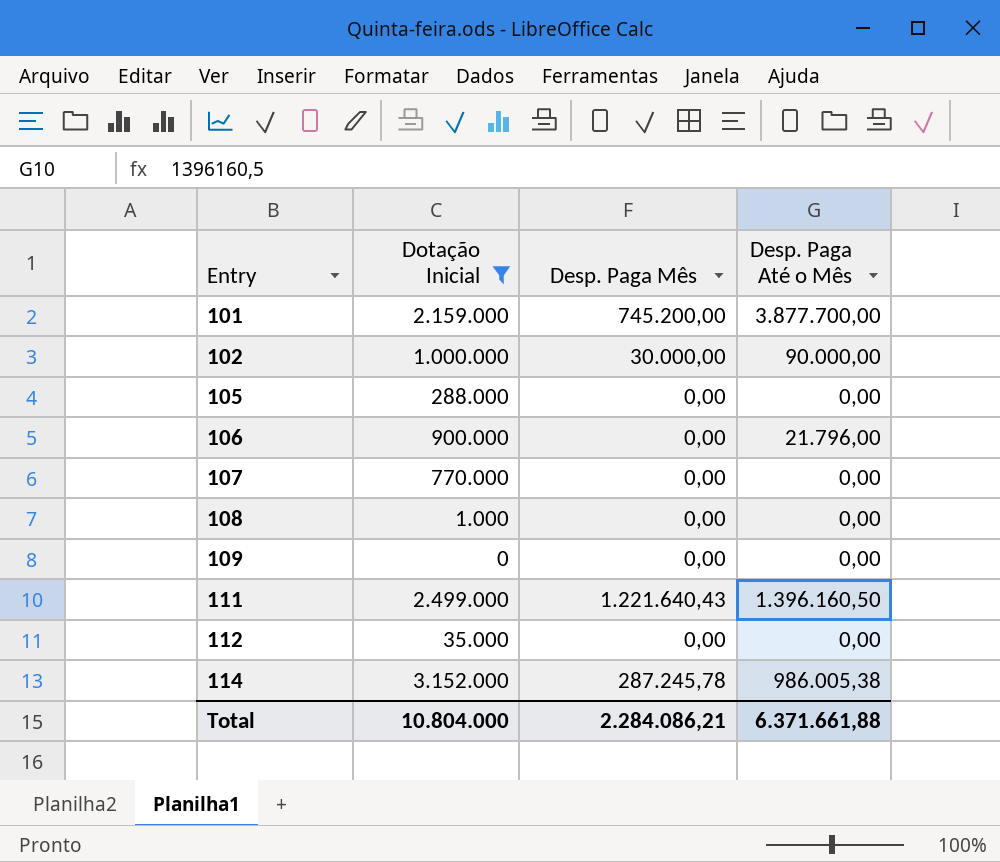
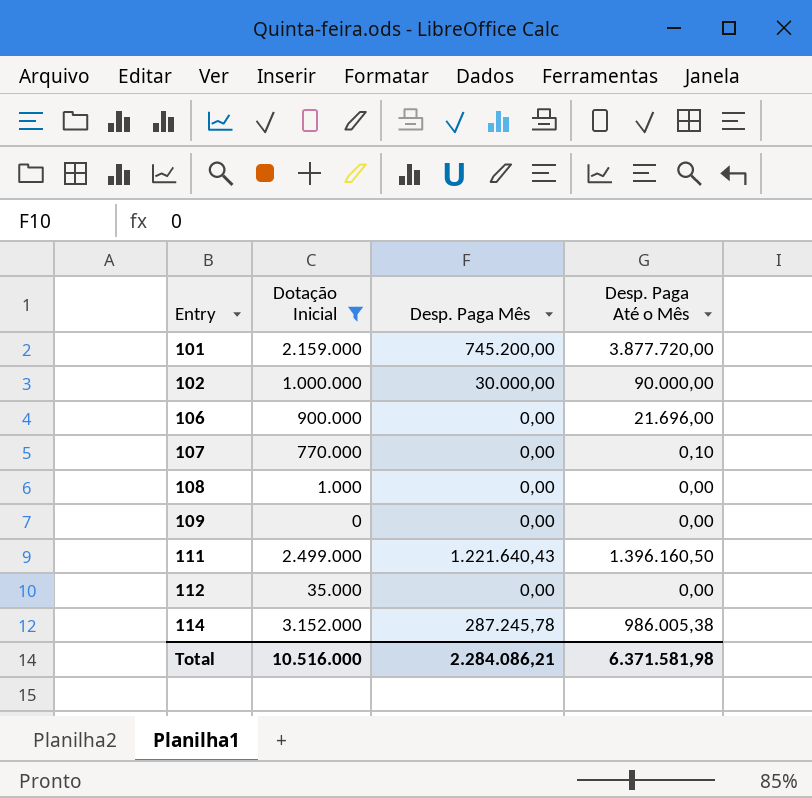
row 105: 288.000 | 0,00 | 0,00 -> none
101 | Desp. Paga Até o Mês: 3.877.700,00 -> 3.877.720,00
106 | Desp. Paga Até o Mês: 21.796,00 -> 21.696,00
107 | Desp. Paga Até o Mês: 0,00 -> 0,10
Total | Dotação Inicial: 10.804.000 -> 10.516.000
Total | Desp. Paga Até o Mês: 6.371.661,88 -> 6.371.581,98

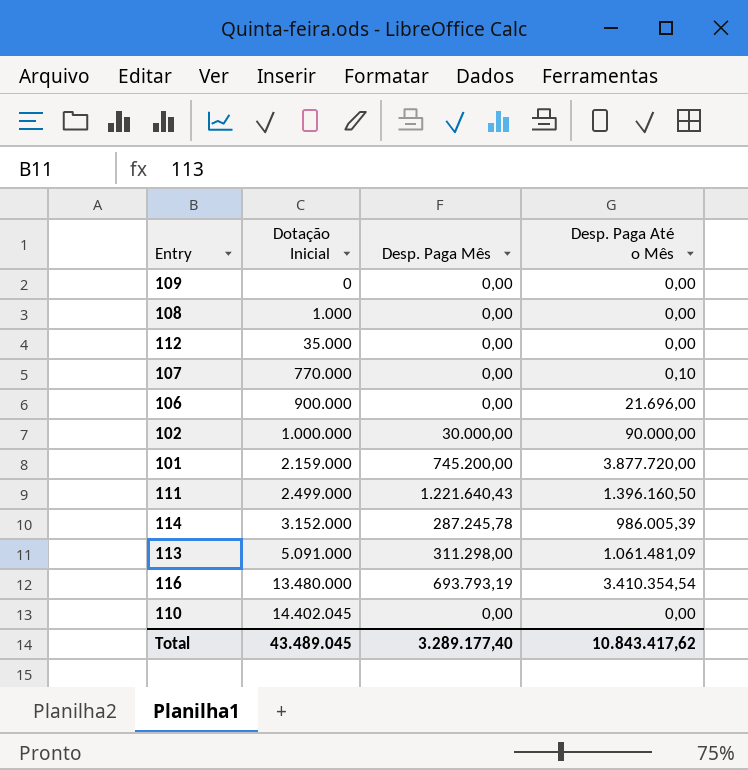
filter: Dotação Inicial <= 3.152.000 -> none
row order: Entry ascending -> Dotação Inicial ascending
114 | Desp. Paga Até o Mês: 986.005,38 -> 986.005,39
Total | Dotação Inicial: 10.516.000 -> 43.489.045
Total | Desp. Paga Mês: 2.284.086,21 -> 3.289.177,40
Total | Desp. Paga Até o Mês: 6.371.581,98 -> 10.843.417,62

